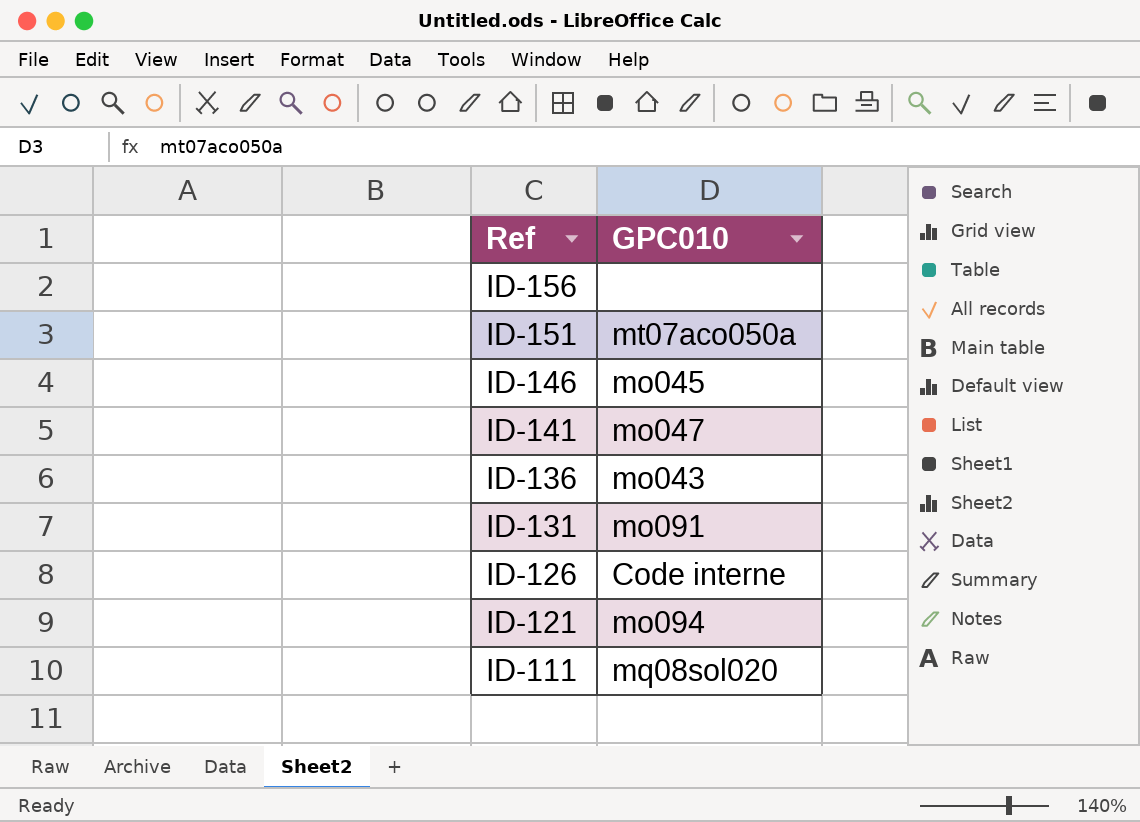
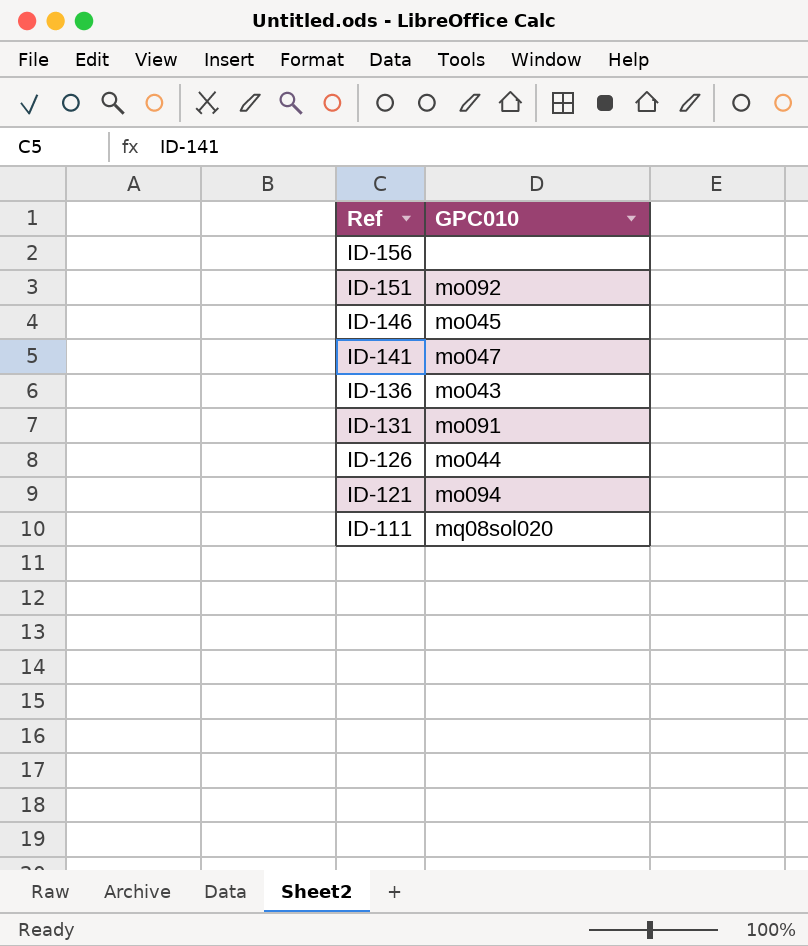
ID-151 | GPC010: mt07aco050a -> mo092
ID-126 | GPC010: Code interne -> mo044

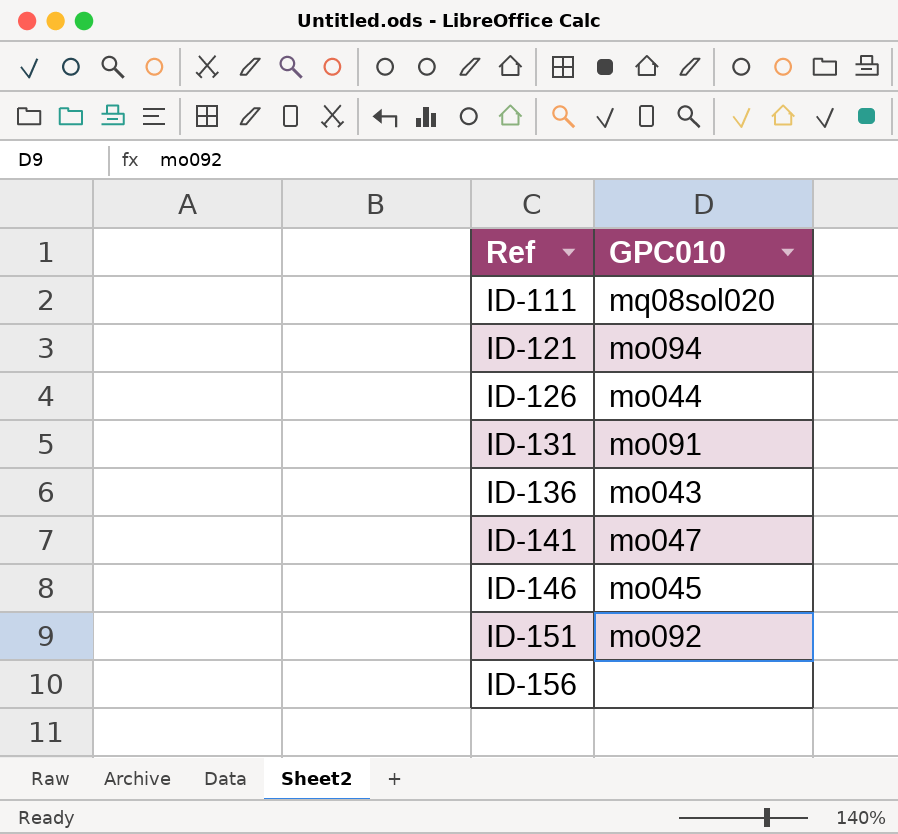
row order: Ref descending -> Ref ascending

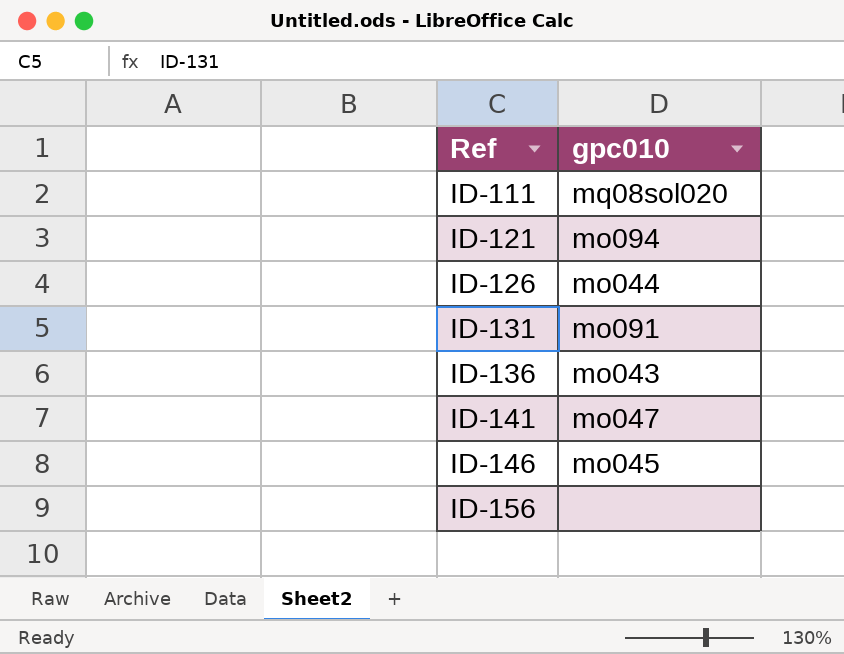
column name: GPC010 -> gpc010
row ID-151: mo092 -> none

